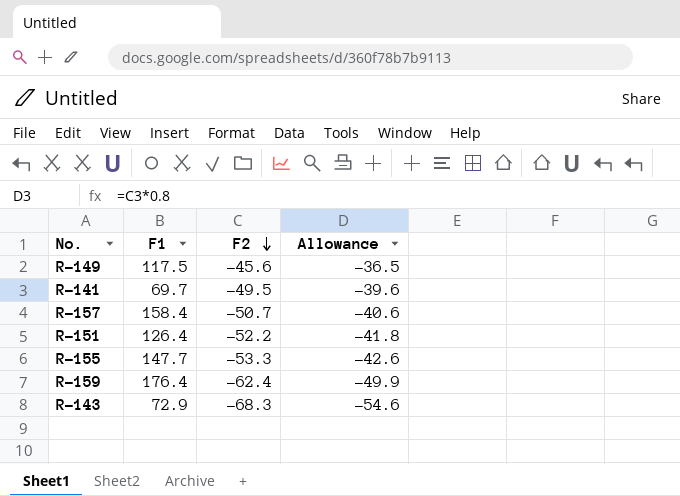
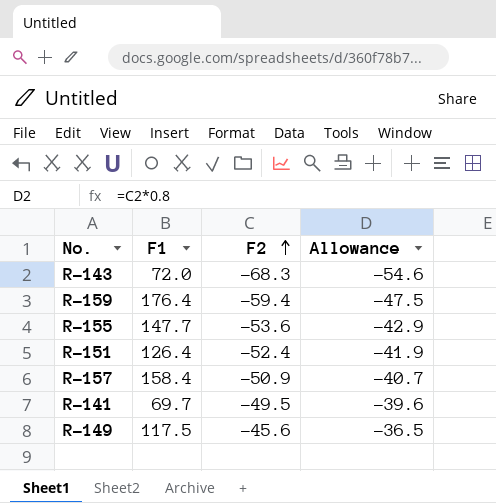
row order: F2 descending -> F2 ascending
R-143 | F1: 72.9 -> 72.0
R-159 | F2: -62.4 -> -59.4
R-159 | Allowance: -49.9 -> -47.5
R-155 | F2: -53.3 -> -53.6
R-155 | Allowance: -42.6 -> -42.9
R-151 | F2: -52.2 -> -52.4
R-151 | Allowance: -41.8 -> -41.9
R-157 | F2: -50.7 -> -50.9
R-157 | Allowance: -40.6 -> -40.7

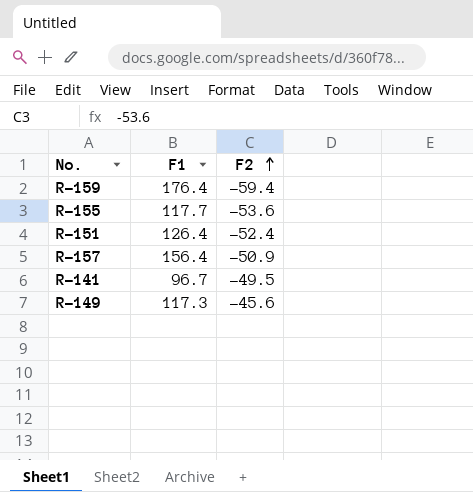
column Allowance | formula: [F2] * 0.8 -> none
row R-143: 72.0 | -68.3 | -54.6 -> none
R-155 | F1: 147.7 -> 117.7
R-157 | F1: 158.4 -> 156.4
R-141 | F1: 69.7 -> 96.7
R-149 | F1: 117.5 -> 117.3

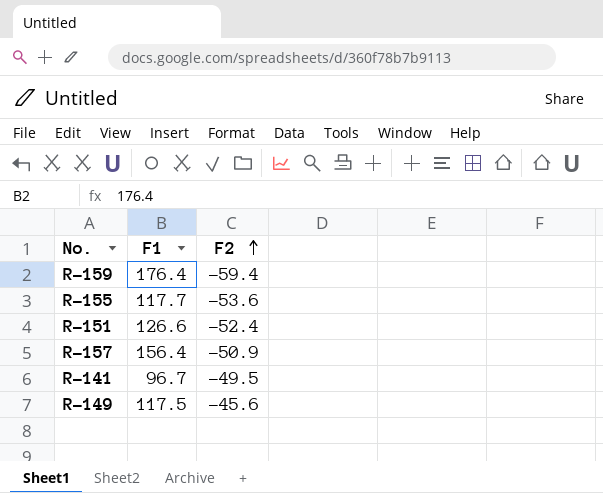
R-151 | F1: 126.4 -> 126.6
R-149 | F1: 117.3 -> 117.5

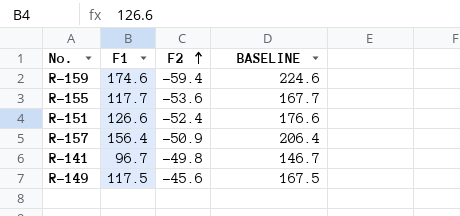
column BASELINE | formula: none -> [F1] + 50
R-159 | F1: 176.4 -> 174.6
R-141 | F2: -49.5 -> -49.8

